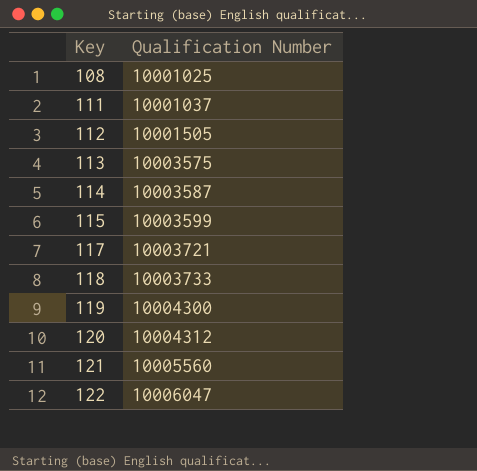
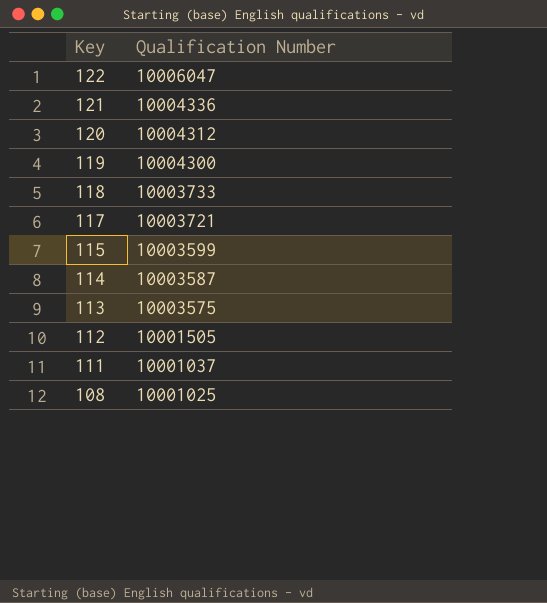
row order: Key ascending -> Key descending
121 | Qualification Number: 10005560 -> 10004336

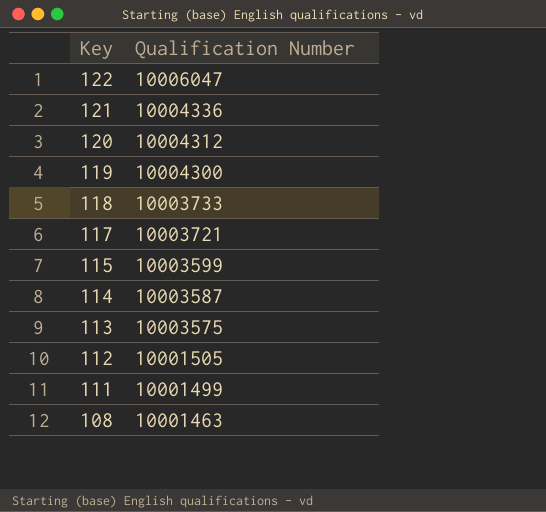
111 | Qualification Number: 10001037 -> 10001499
108 | Qualification Number: 10001025 -> 10001463

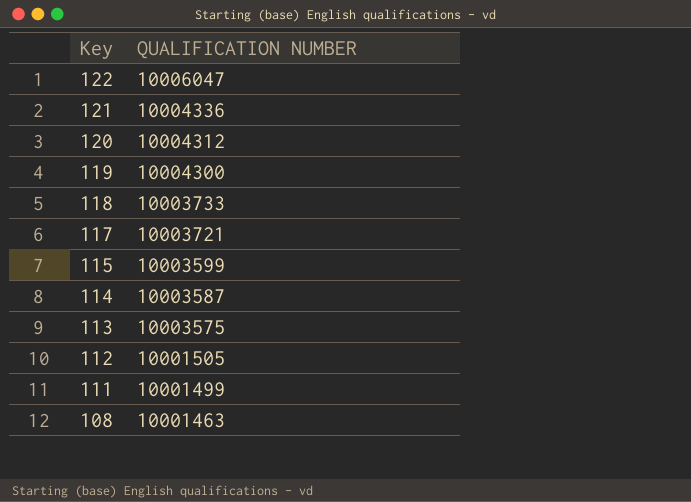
column name: Qualification Number -> QUALIFICATION NUMBER

